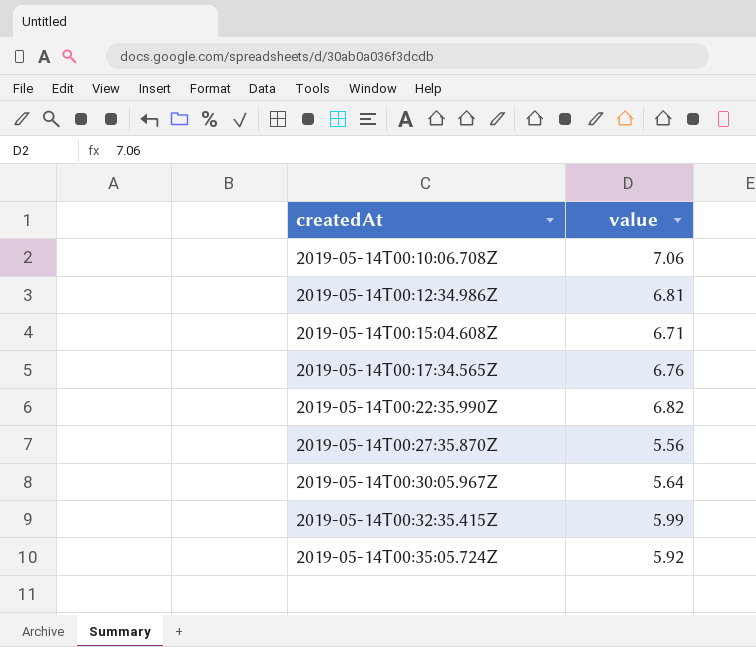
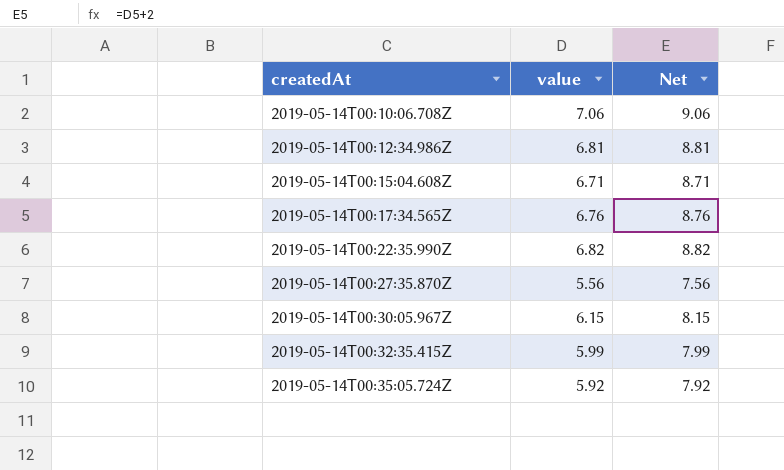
column Net | formula: none -> [value] + 2
2019-05-14T00:30:05.967Z | value: 5.64 -> 6.15

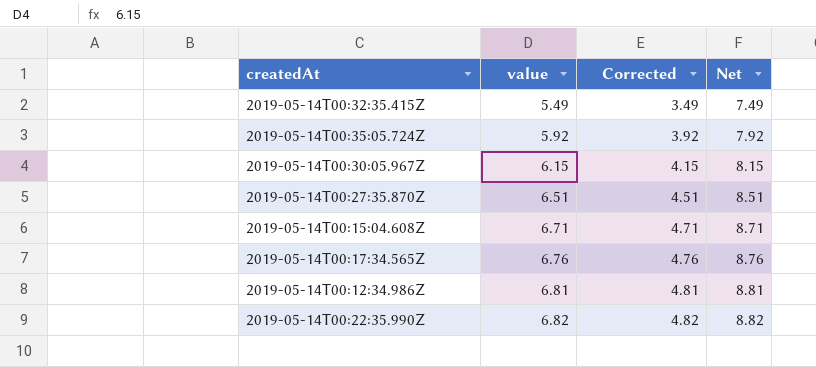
row order: createdAt ascending -> value ascending
column Corrected | formula: none -> [value] - 2
row 2019-05-14T00:10:06.708Z: 7.06 | 9.06 -> none
2019-05-14T00:32:35.415Z | value: 5.99 -> 5.49
2019-05-14T00:32:35.415Z | Net: 7.99 -> 7.49
2019-05-14T00:27:35.870Z | value: 5.56 -> 6.51
2019-05-14T00:27:35.870Z | Net: 7.56 -> 8.51

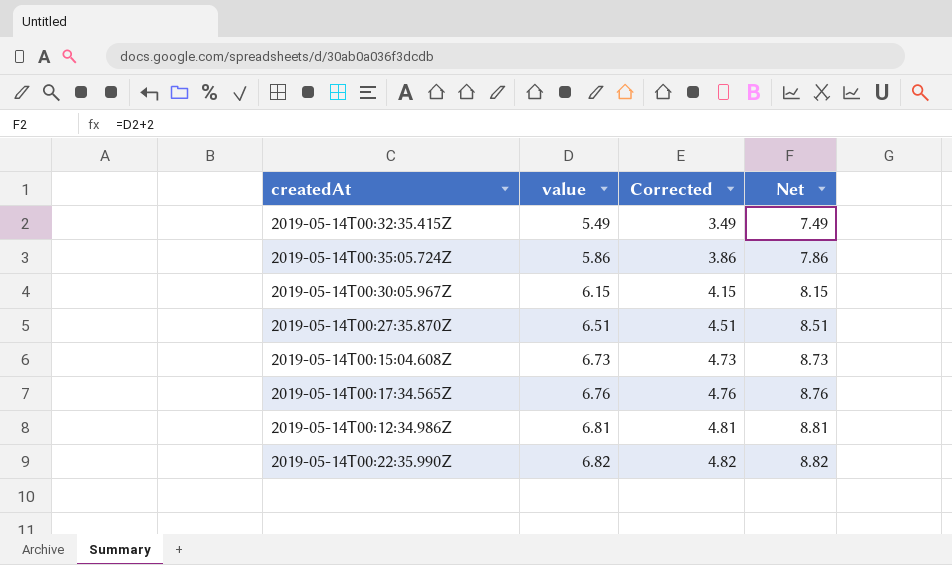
2019-05-14T00:35:05.724Z | value: 5.92 -> 5.86
2019-05-14T00:35:05.724Z | Corrected: 3.92 -> 3.86
2019-05-14T00:35:05.724Z | Net: 7.92 -> 7.86
2019-05-14T00:15:04.608Z | value: 6.71 -> 6.73
2019-05-14T00:15:04.608Z | Corrected: 4.71 -> 4.73
2019-05-14T00:15:04.608Z | Net: 8.71 -> 8.73

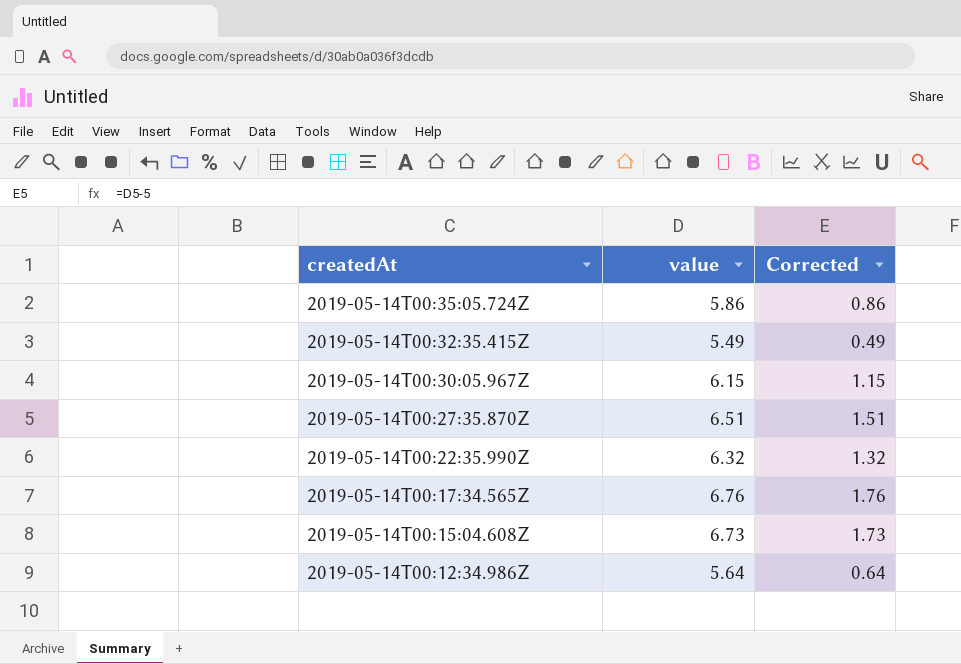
row order: value ascending -> createdAt descending
column Net | formula: [value] + 2 -> none
column Corrected | formula: [value] - 2 -> [value] - 5
2019-05-14T00:22:35.990Z | value: 6.82 -> 6.32
2019-05-14T00:12:34.986Z | value: 6.81 -> 5.64

